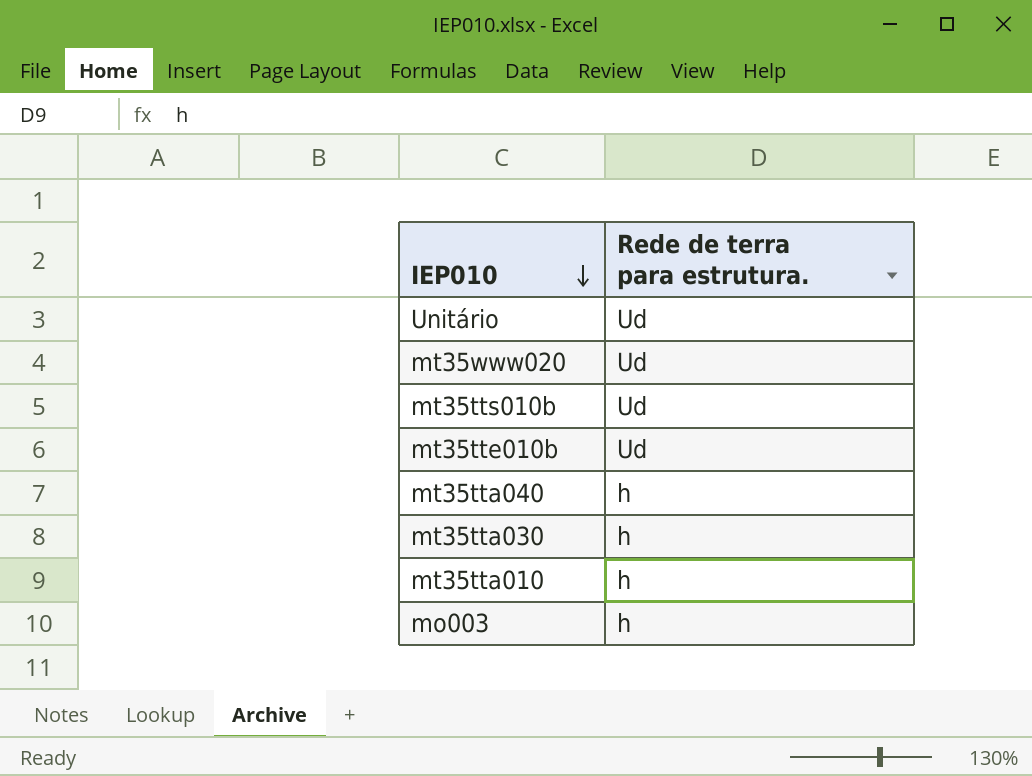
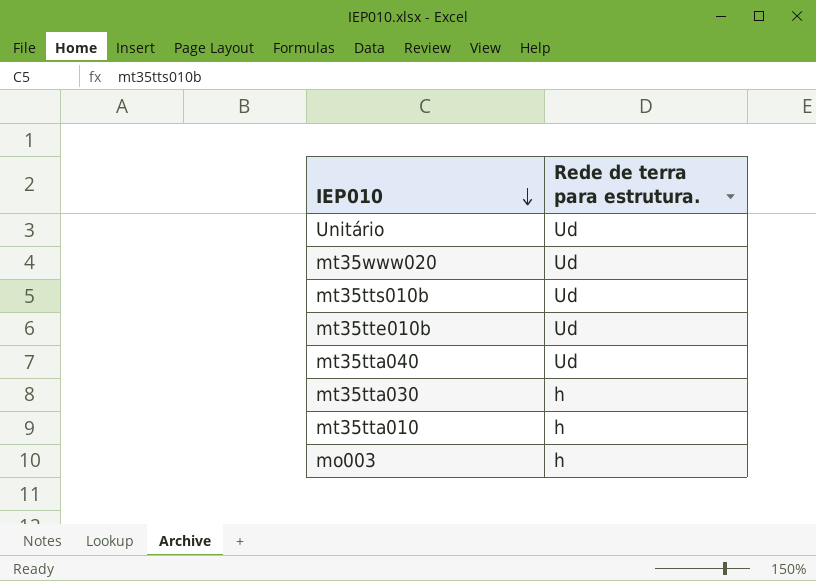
mt35tta040 | Rede de terra para estrutura.: h -> Ud

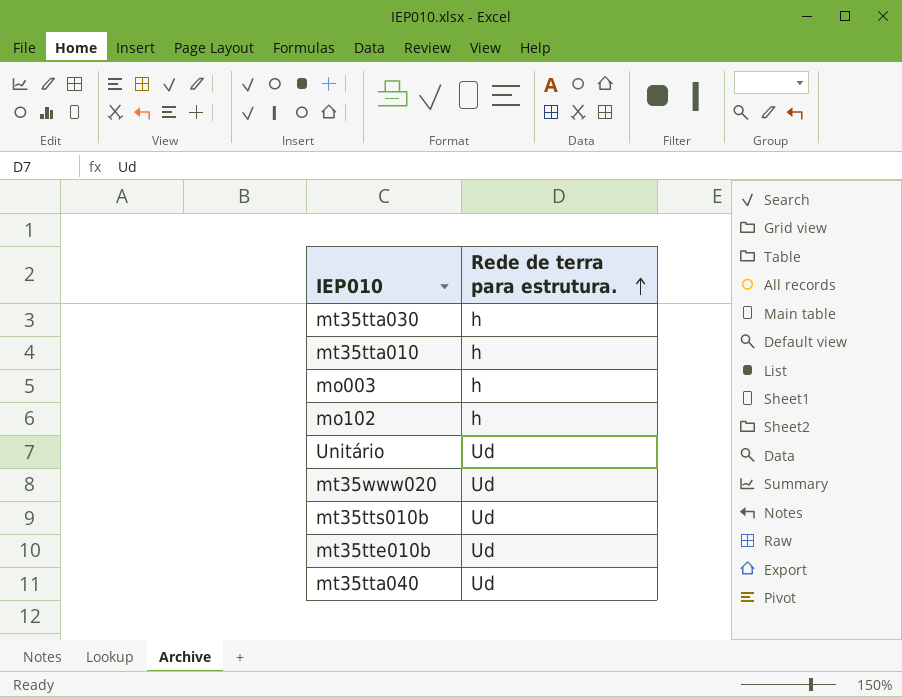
row order: IEP010 descending -> Rede de terra para estrutura. ascending
row mo102: none -> h

